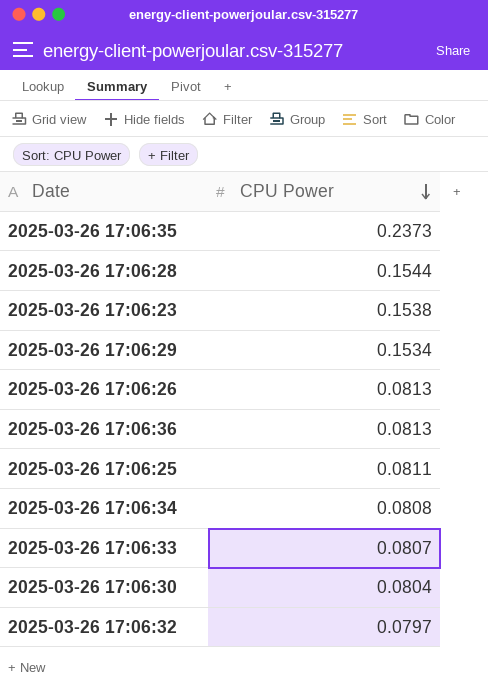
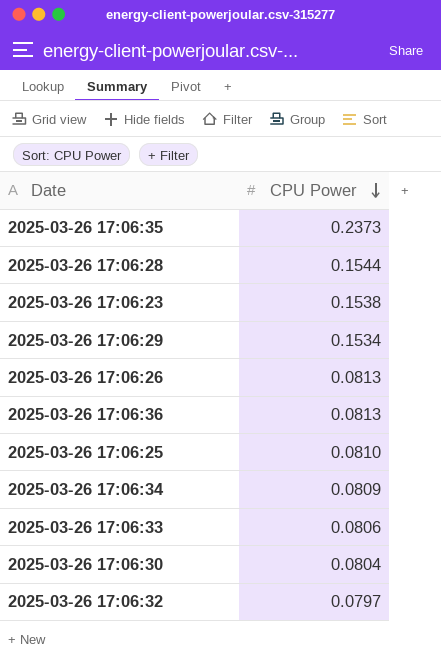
2025-03-26 17:06:25 | CPU Power: 0.0811 -> 0.0810
2025-03-26 17:06:34 | CPU Power: 0.0808 -> 0.0809
2025-03-26 17:06:33 | CPU Power: 0.0807 -> 0.0806

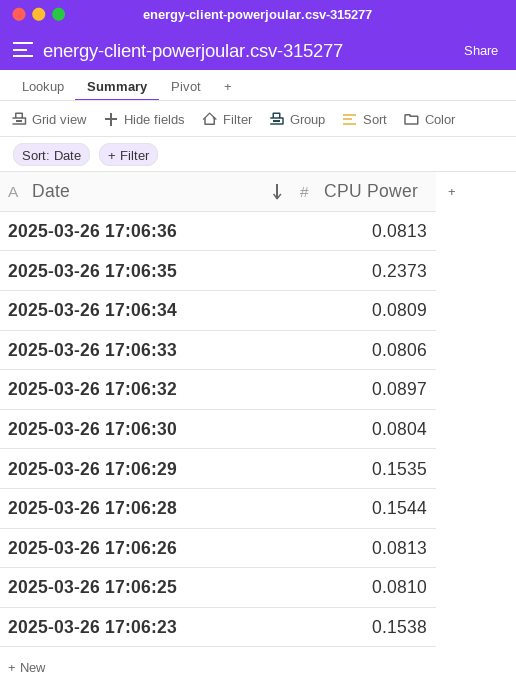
row order: CPU Power descending -> Date descending
2025-03-26 17:06:32 | CPU Power: 0.0797 -> 0.0897
2025-03-26 17:06:29 | CPU Power: 0.1534 -> 0.1535

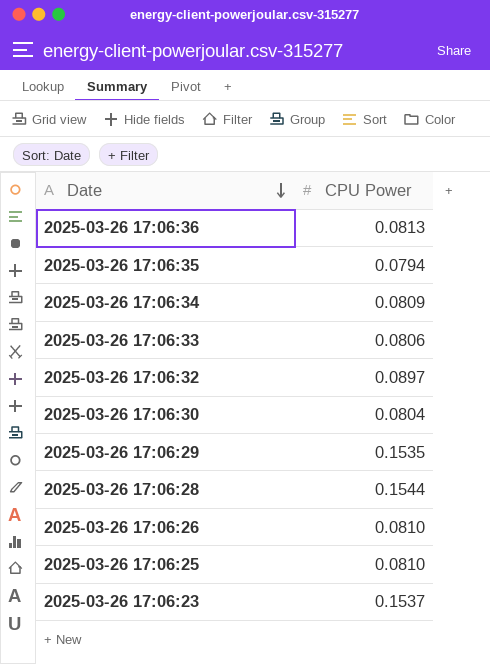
2025-03-26 17:06:35 | CPU Power: 0.2373 -> 0.0794
2025-03-26 17:06:26 | CPU Power: 0.0813 -> 0.0810
2025-03-26 17:06:23 | CPU Power: 0.1538 -> 0.1537

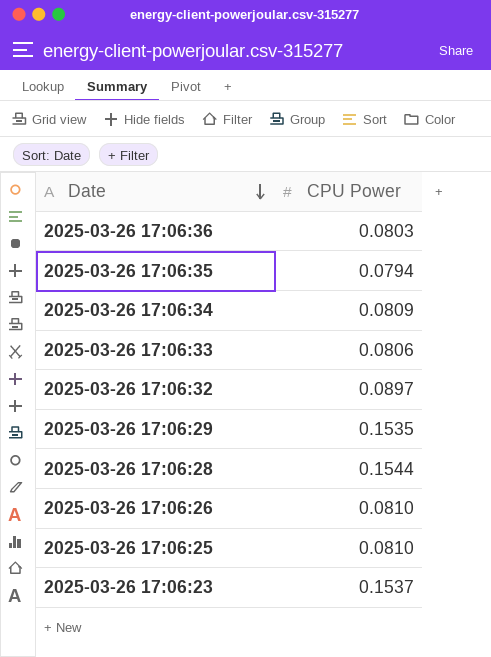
row 2025-03-26 17:06:30: 0.0804 -> none
2025-03-26 17:06:36 | CPU Power: 0.0813 -> 0.0803

